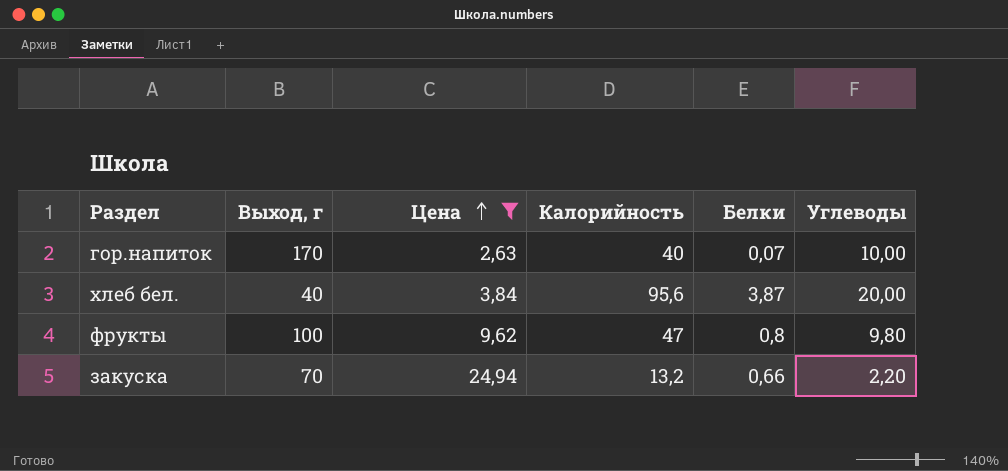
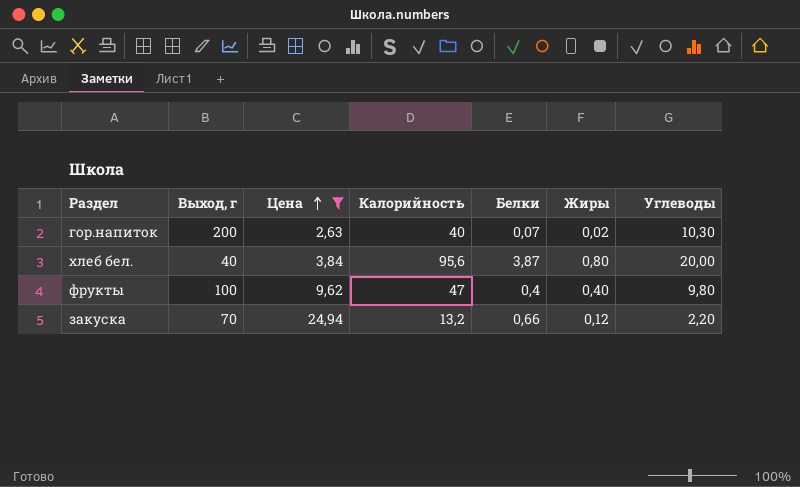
column Жиры | position: none -> 6
гор.напиток | Выход, г: 170 -> 200
гор.напиток | Углеводы: 10,00 -> 10,30
фрукты | Белки: 0,8 -> 0,4

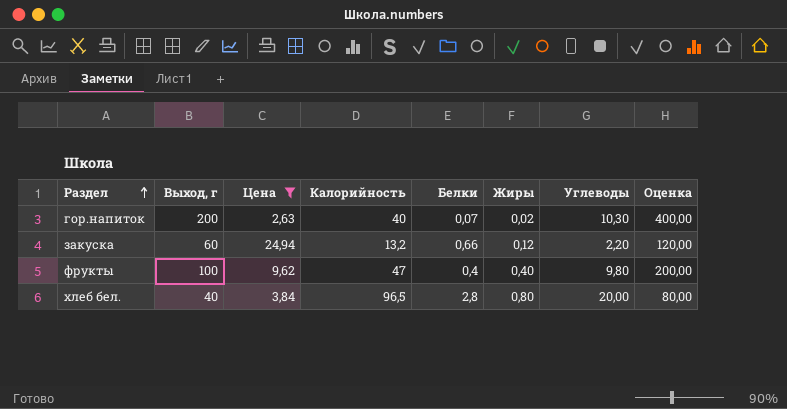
row order: Цена ascending -> Раздел ascending
column Оценка | formula: none -> [Выход, г] * 2
закуска | Выход, г: 70 -> 60
хлеб бел. | Калорийность: 95,6 -> 96,5
хлеб бел. | Белки: 3,87 -> 2,8

